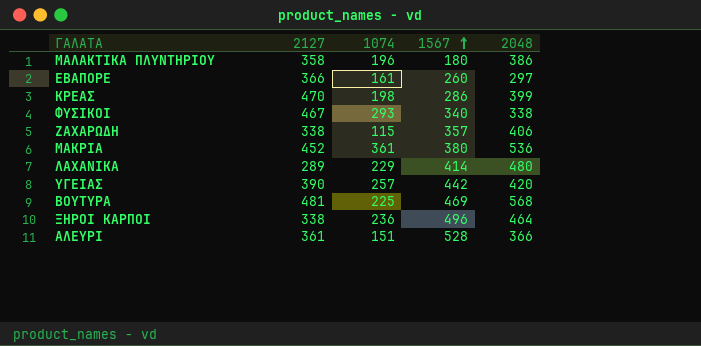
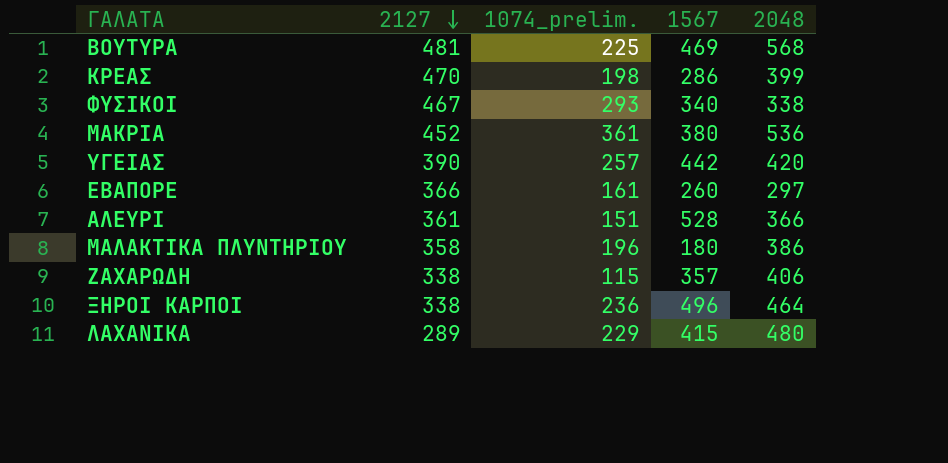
row order: 1567 ascending -> 2127 descending
column name: 1074 -> 1074_prelim.
ΛΑΧΑΝΙΚΑ | 1567: 414 -> 415

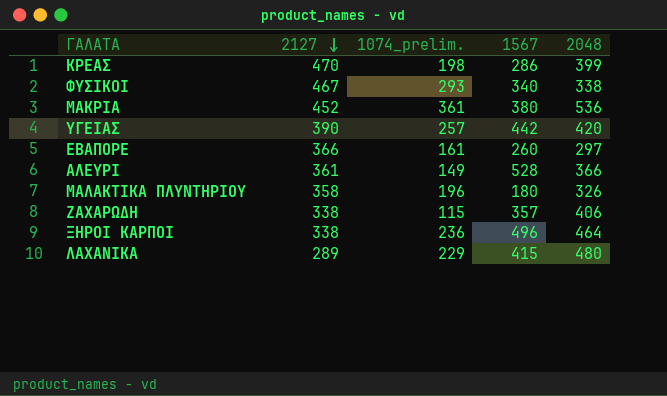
row ΒΟΥΤΥΡΑ: 481 | 225 | 469 | 568 -> none
ΑΛΕΥΡΙ | 1074_prelim.: 151 -> 149
ΜΑΛΑΚΤΙΚΑ ΠΛΥΝΤΗΡΙΟΥ | 2048: 386 -> 326

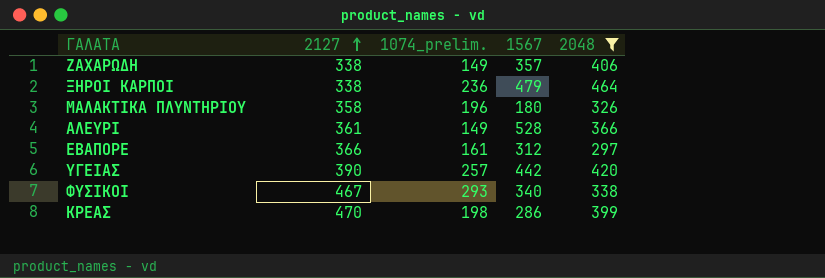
filter: none -> 2048 <= 464
row order: 2127 descending -> 2127 ascending
ΖΑΧΑΡΩΔΗ | 1074_prelim.: 115 -> 149
ΞΗΡΟΙ ΚΑΡΠΟΙ | 1567: 496 -> 479
ΕΒΑΠΟΡΕ | 1567: 260 -> 312

